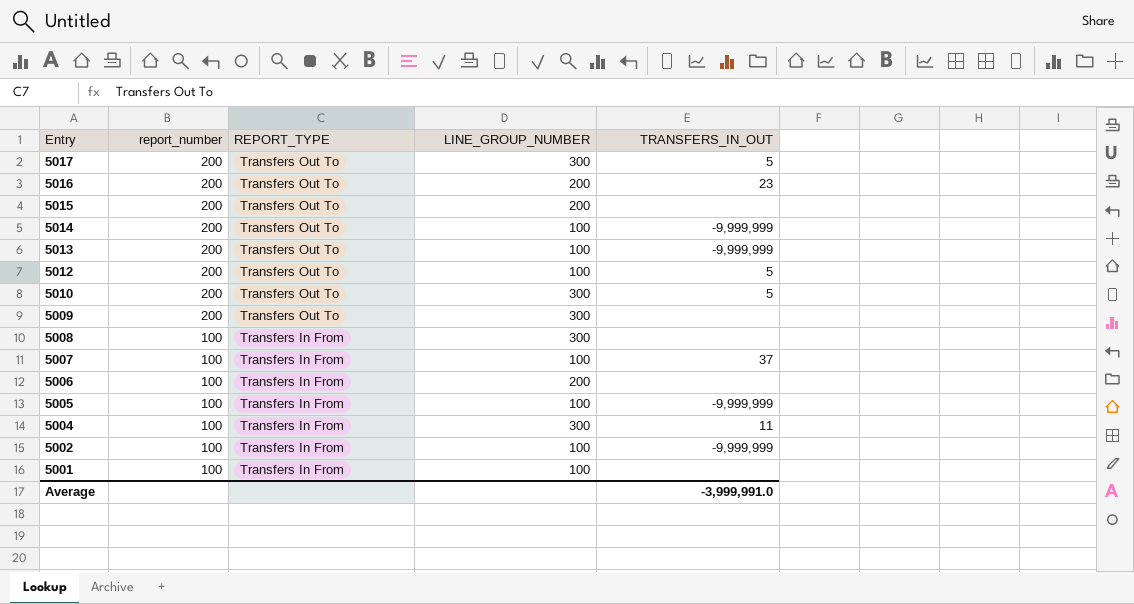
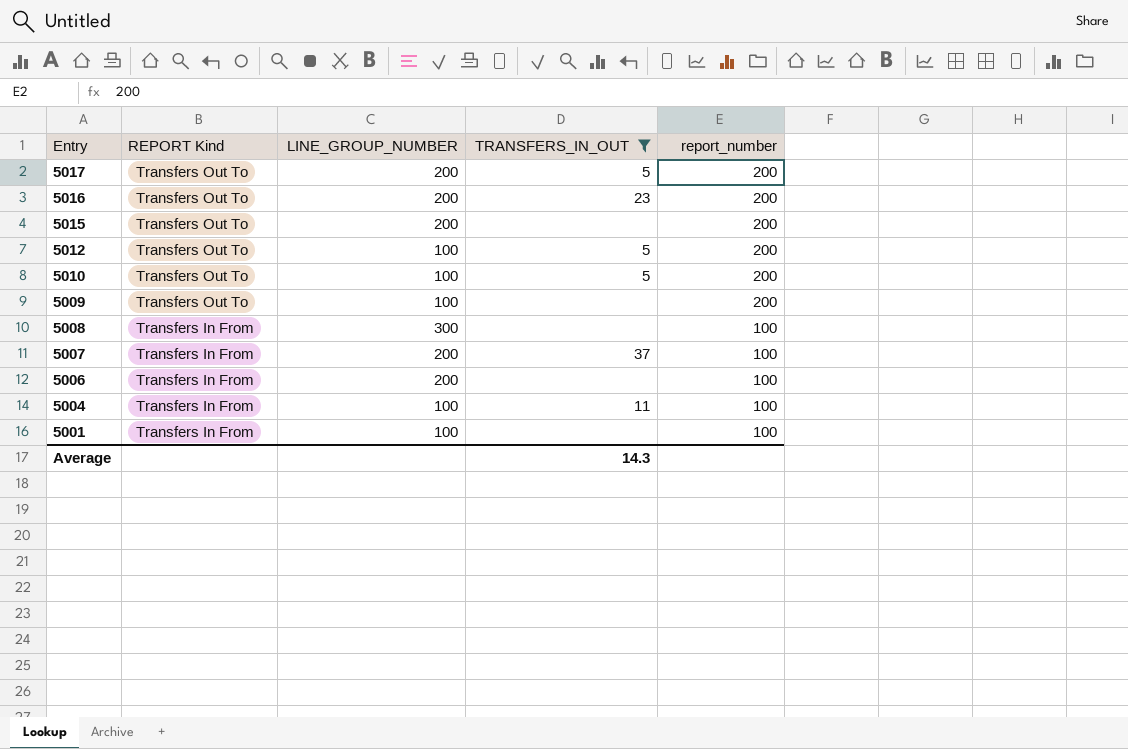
filter: none -> TRANSFERS_IN_OUT != -9,999,999
column name: REPORT_TYPE -> REPORT Kind
column report_number | position: 2 -> 5
5017 | LINE_GROUP_NUMBER: 300 -> 200
5010 | LINE_GROUP_NUMBER: 300 -> 100
5009 | LINE_GROUP_NUMBER: 300 -> 100
5007 | LINE_GROUP_NUMBER: 100 -> 200
5004 | LINE_GROUP_NUMBER: 300 -> 100
Average | TRANSFERS_IN_OUT: -3,999,991.0 -> 14.3

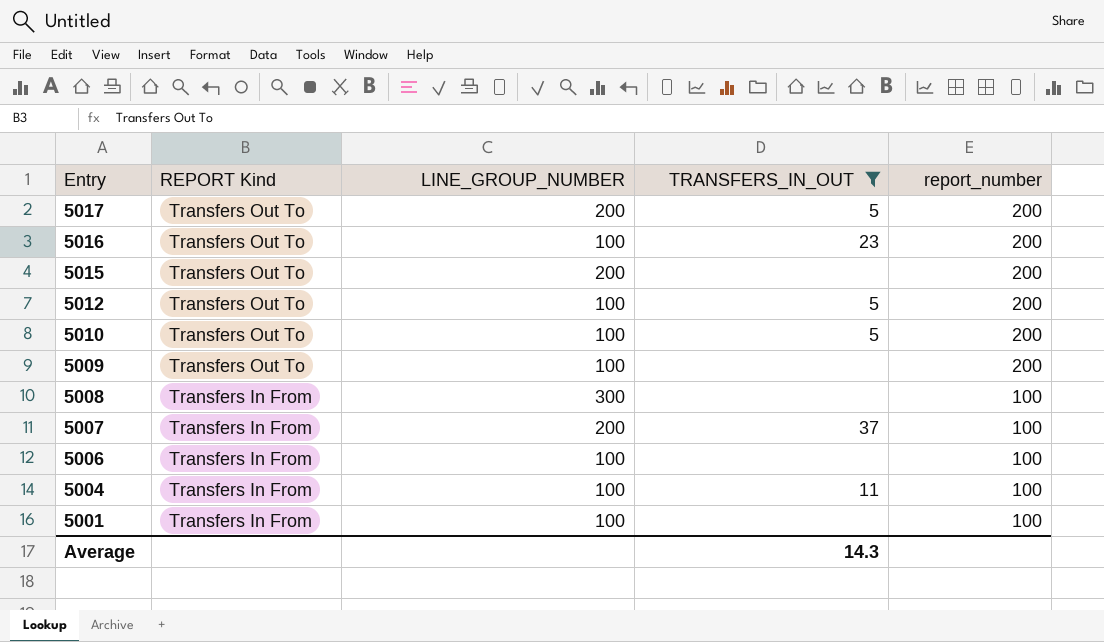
5016 | LINE_GROUP_NUMBER: 200 -> 100
5006 | LINE_GROUP_NUMBER: 200 -> 100

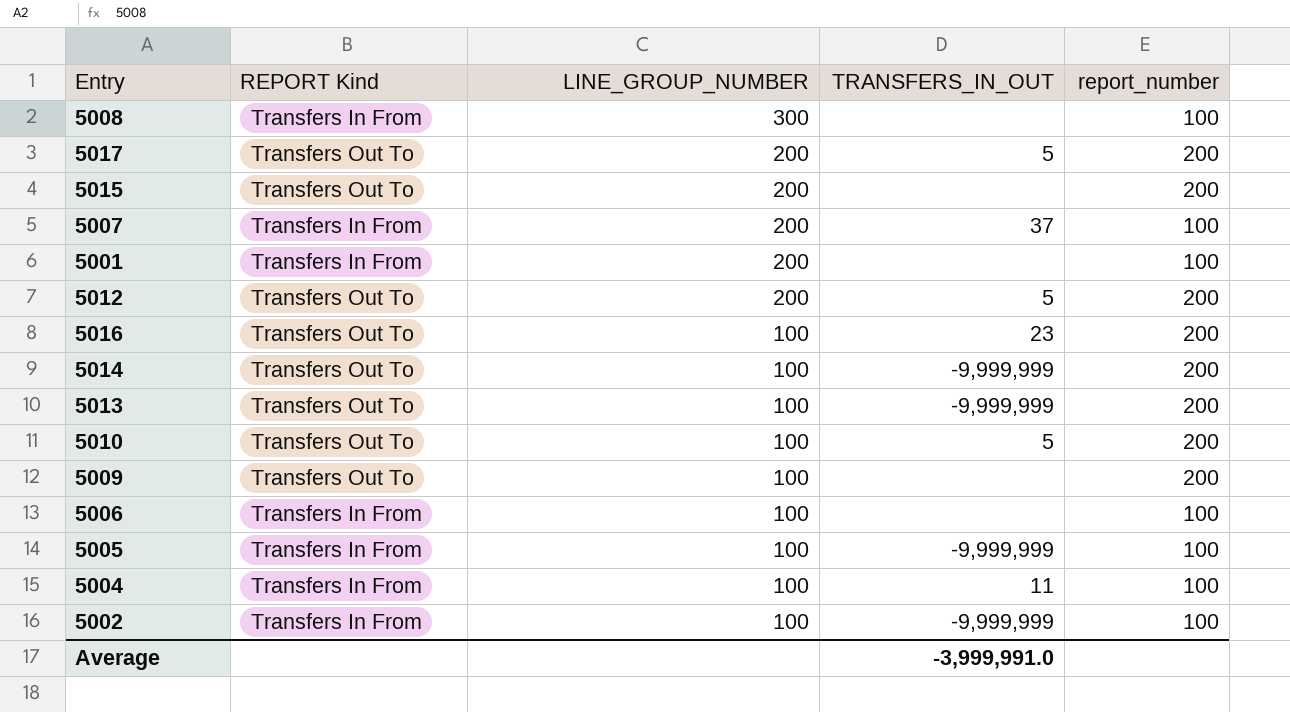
filter: TRANSFERS_IN_OUT != -9,999,999 -> none
row order: Entry descending -> LINE_GROUP_NUMBER descending
5001 | LINE_GROUP_NUMBER: 100 -> 200
5012 | LINE_GROUP_NUMBER: 100 -> 200
Average | TRANSFERS_IN_OUT: 14.3 -> -3,999,991.0

